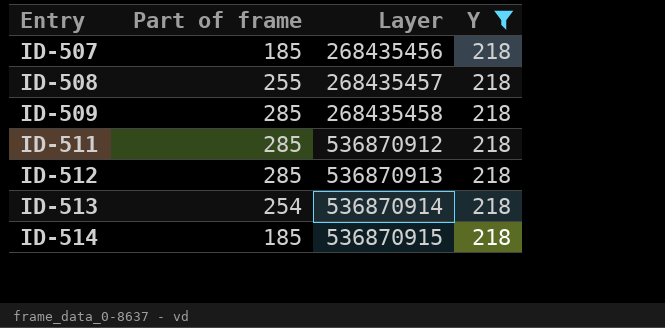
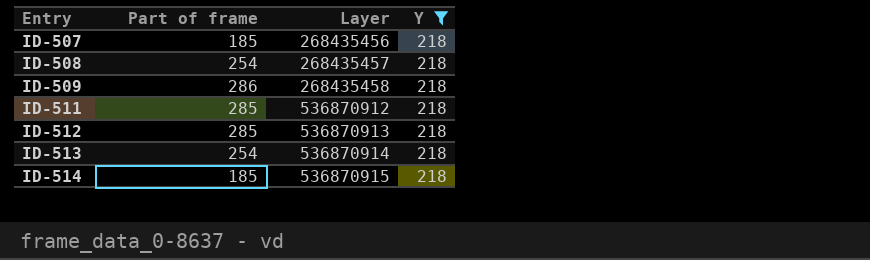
ID-508 | Part of frame: 255 -> 254
ID-509 | Part of frame: 285 -> 286

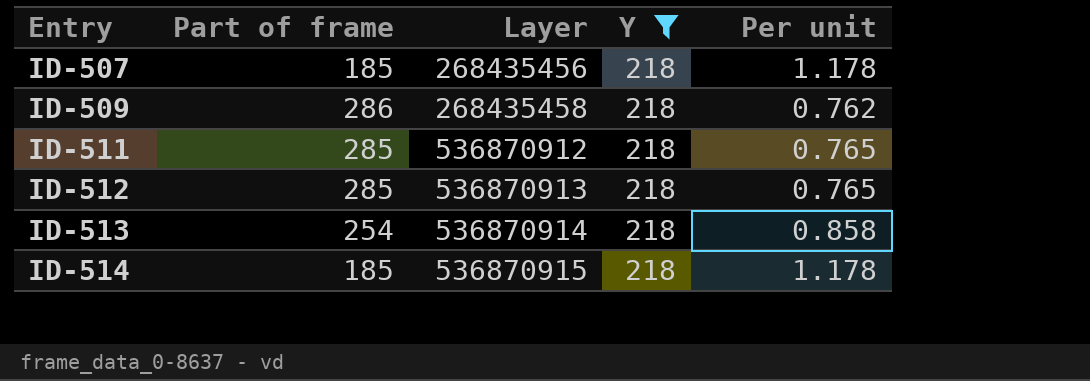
column Per unit | formula: none -> [Y] / [Part of frame]
row ID-508: 254 | 268435457 | 218 -> none

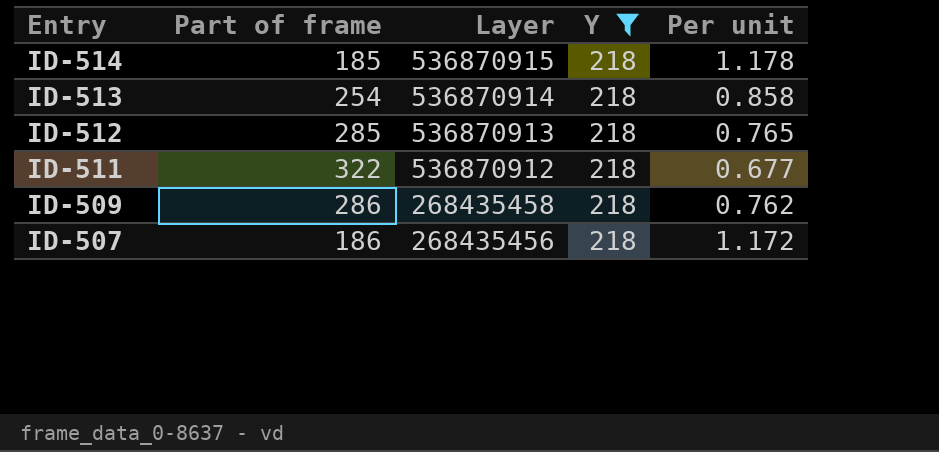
row order: Entry ascending -> Entry descending
ID-511 | Part of frame: 285 -> 322
ID-511 | Per unit: 0.765 -> 0.677
ID-507 | Part of frame: 185 -> 186
ID-507 | Per unit: 1.178 -> 1.172

